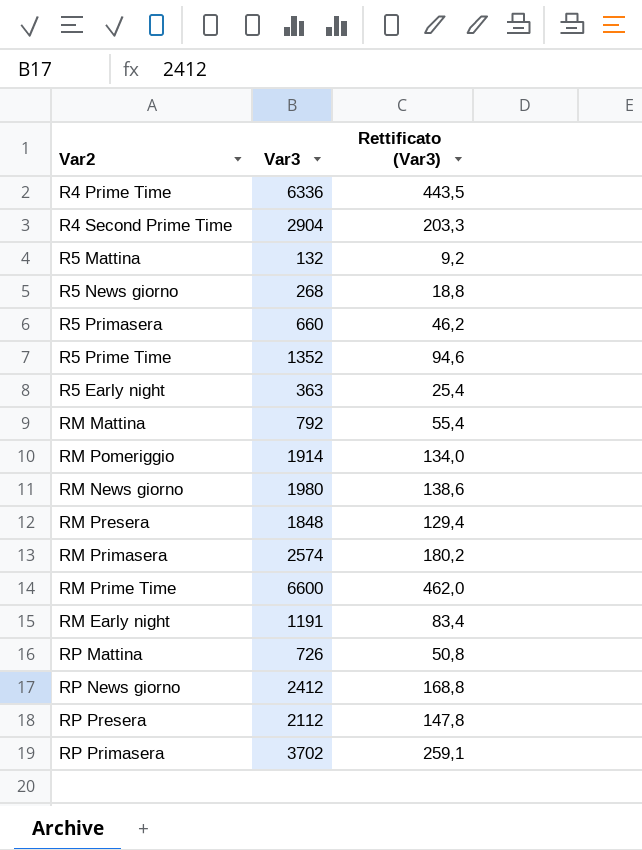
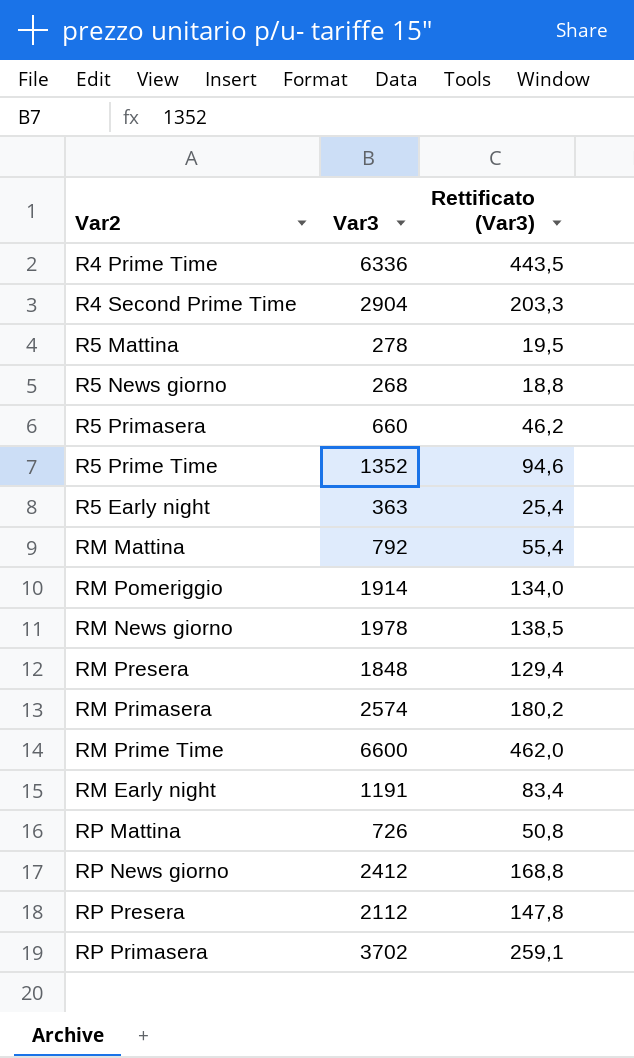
R5 Mattina | Var3: 132 -> 278
R5 Mattina | Rettificato (Var3): 9,2 -> 19,5
RM News giorno | Var3: 1980 -> 1978
RM News giorno | Rettificato (Var3): 138,6 -> 138,5

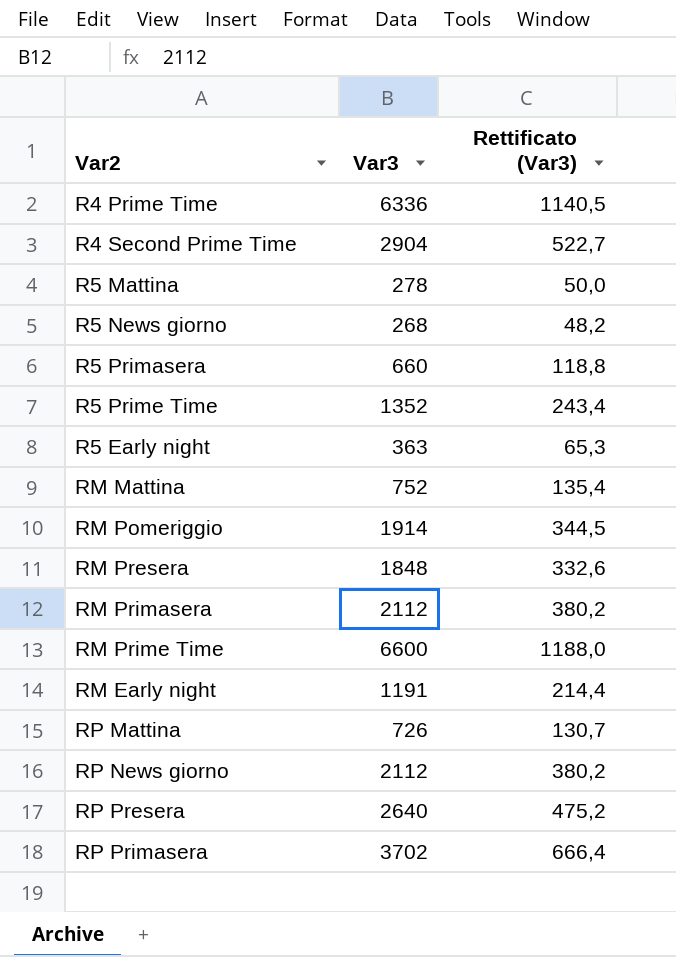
column Rettificato (Var3) | formula: [Var3] * 0,07 -> [Var3] * 0,18
row RM News giorno: 1978 | 138,5 -> none
RM Mattina | Var3: 792 -> 752
RM Primasera | Var3: 2574 -> 2112
RP News giorno | Var3: 2412 -> 2112
RP Presera | Var3: 2112 -> 2640

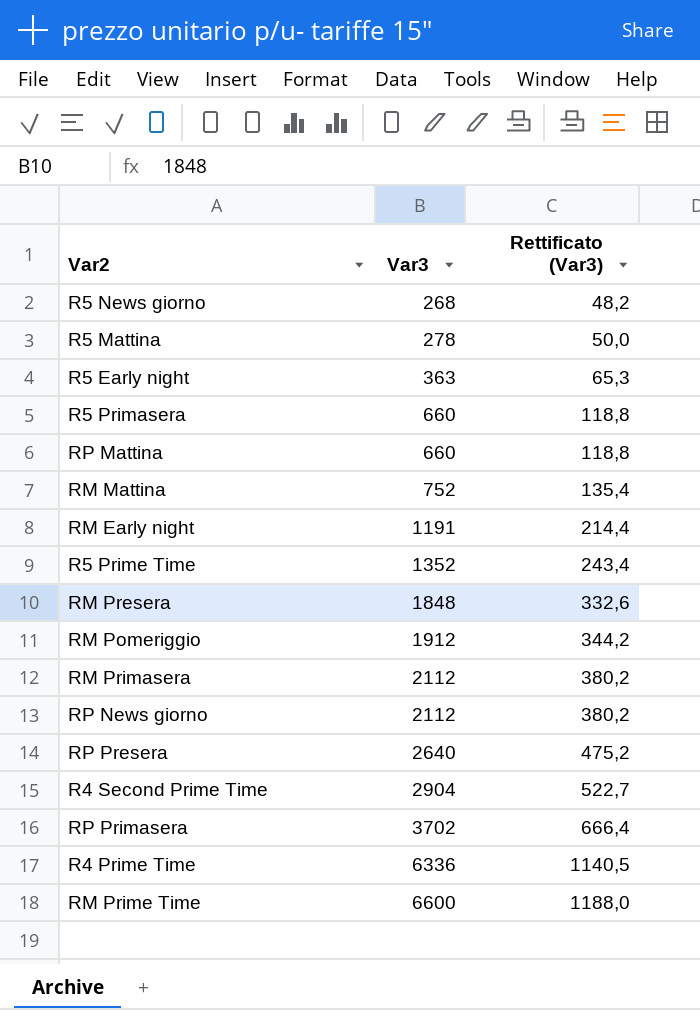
row order: none -> Var3 ascending
RP Mattina | Var3: 726 -> 660
RP Mattina | Rettificato (Var3): 130,7 -> 118,8
RM Pomeriggio | Var3: 1914 -> 1912
RM Pomeriggio | Rettificato (Var3): 344,5 -> 344,2

